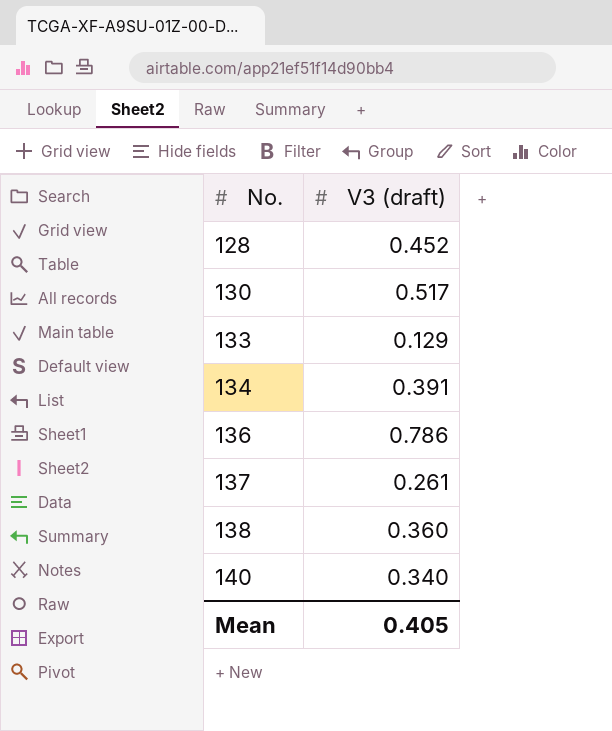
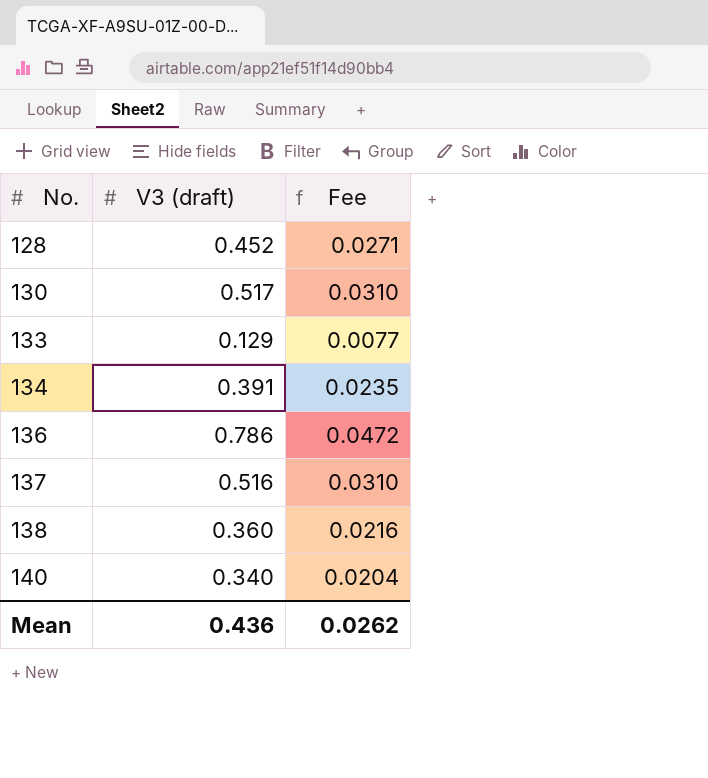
column Fee | formula: none -> [V3 (draft)] * 0.06
137 | V3 (draft): 0.261 -> 0.516
Mean | V3 (draft): 0.405 -> 0.436

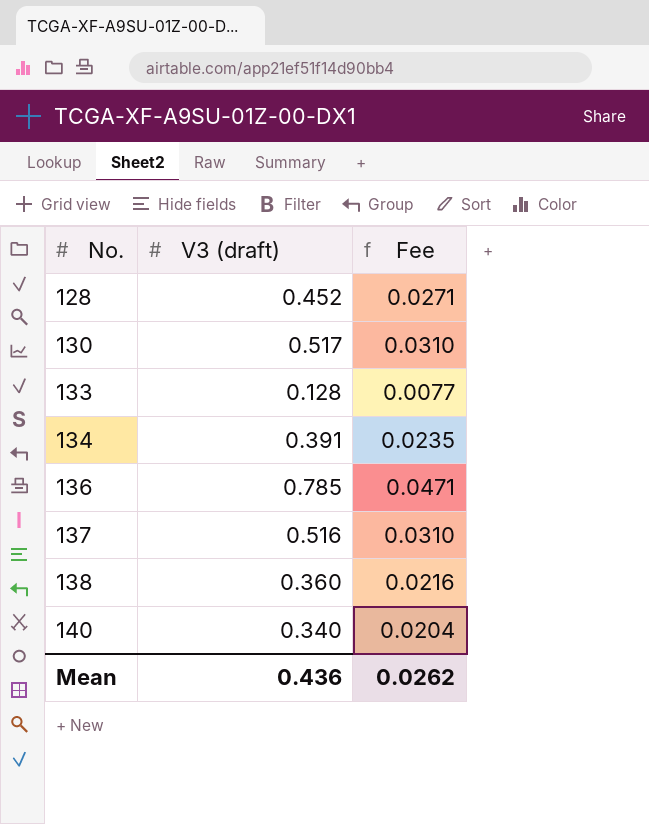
133 | V3 (draft): 0.129 -> 0.128
136 | V3 (draft): 0.786 -> 0.785
136 | Fee: 0.0472 -> 0.0471

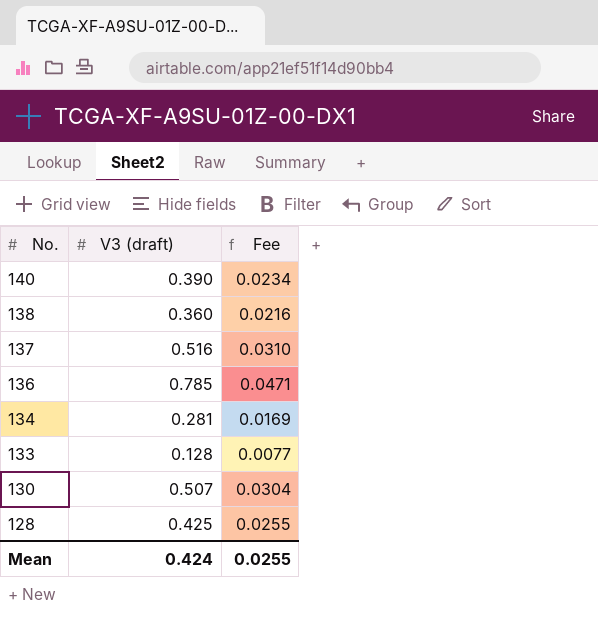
row order: No. ascending -> No. descending
140 | V3 (draft): 0.340 -> 0.390
140 | Fee: 0.0204 -> 0.0234
134 | V3 (draft): 0.391 -> 0.281
134 | Fee: 0.0235 -> 0.0169
130 | V3 (draft): 0.517 -> 0.507
130 | Fee: 0.0310 -> 0.0304
128 | V3 (draft): 0.452 -> 0.425
128 | Fee: 0.0271 -> 0.0255
Mean | V3 (draft): 0.436 -> 0.424
Mean | Fee: 0.0262 -> 0.0255

